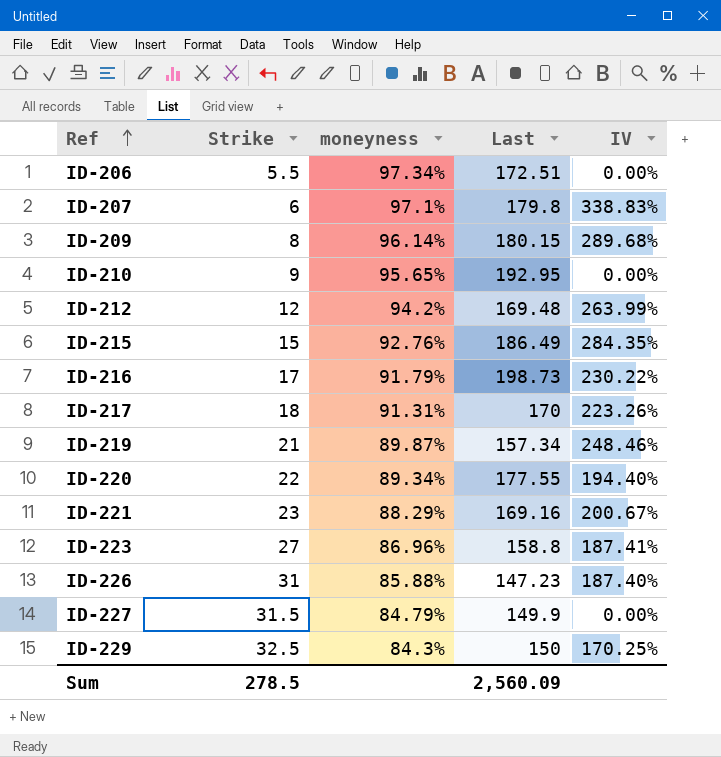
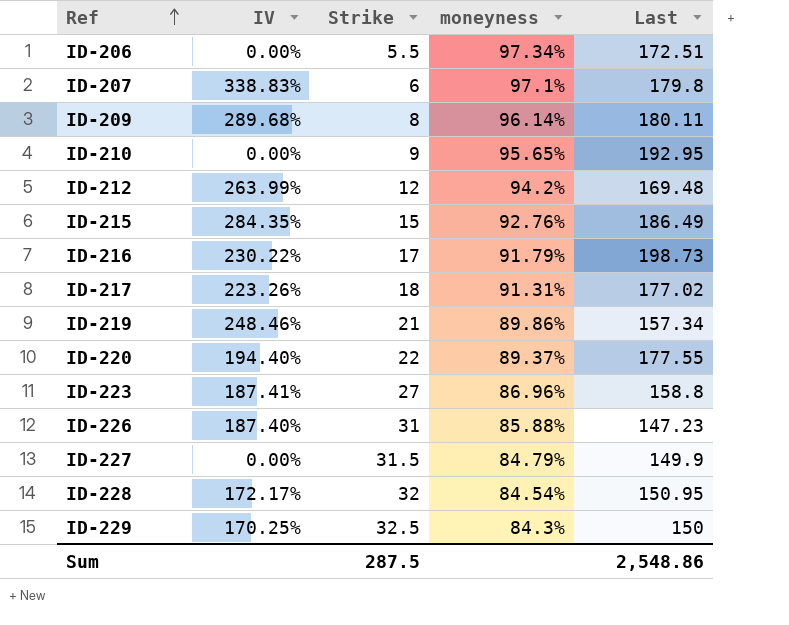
column IV | position: 5 -> 2
row ID-221: 23 | 88.29% | 169.16 | 200.67% -> none
ID-209 | Last: 180.15 -> 180.11
ID-217 | Last: 170 -> 177.02
ID-219 | moneyness: 89.87% -> 89.86%
ID-220 | moneyness: 89.34% -> 89.37%
row ID-228: none -> 172.17% | 32 | 84.54% | 150.95
Sum | Strike: 278.5 -> 287.5
Sum | Last: 2,560.09 -> 2,548.86

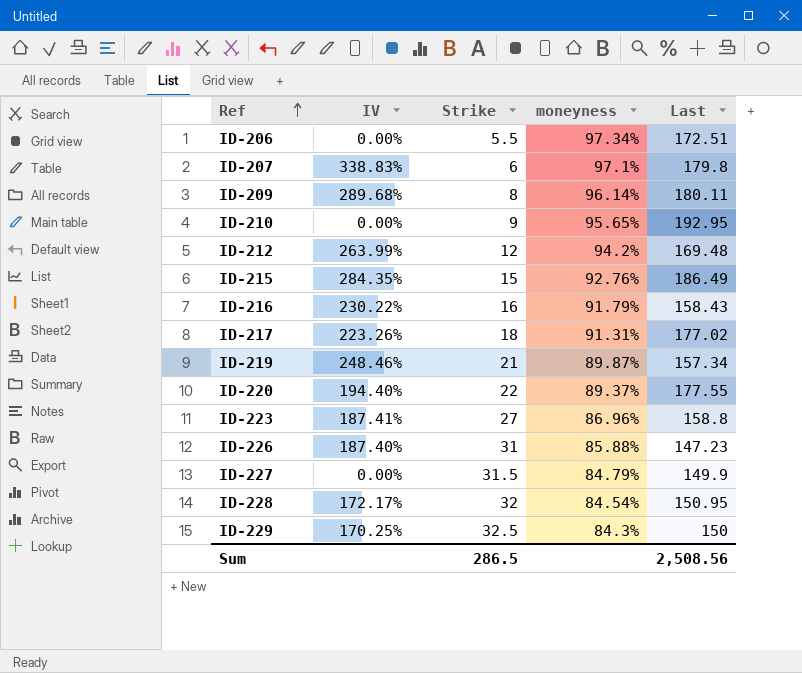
ID-216 | Strike: 17 -> 16
ID-216 | Last: 198.73 -> 158.43
ID-219 | moneyness: 89.86% -> 89.87%
Sum | Strike: 287.5 -> 286.5
Sum | Last: 2,548.86 -> 2,508.56

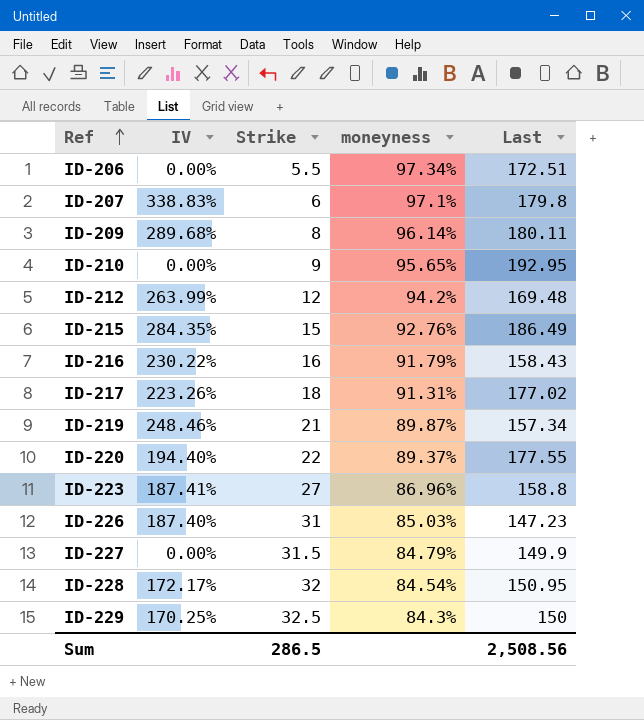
ID-226 | moneyness: 85.88% -> 85.03%

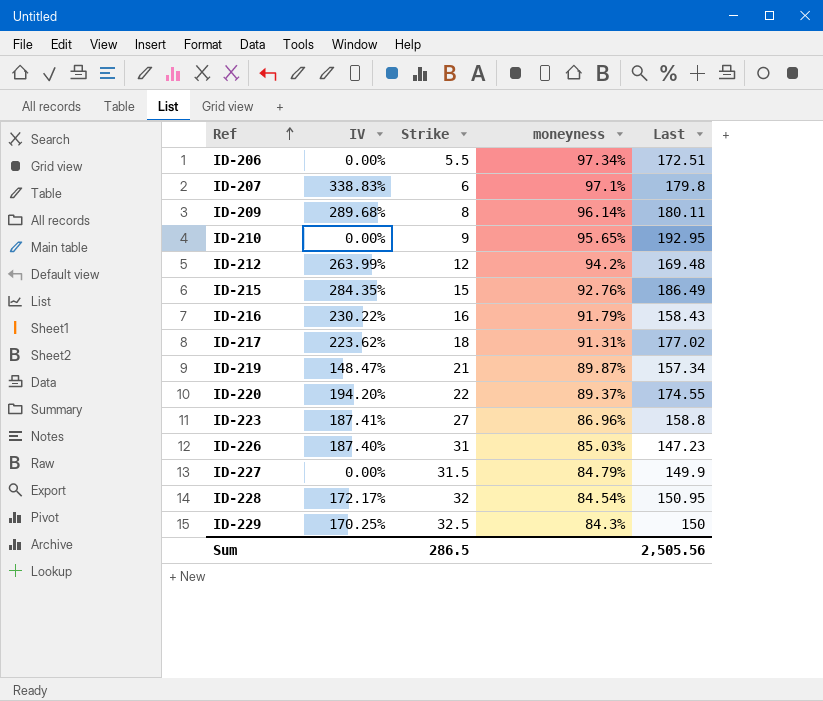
ID-217 | IV: 223.26% -> 223.62%
ID-219 | IV: 248.46% -> 148.47%
ID-220 | IV: 194.40% -> 194.20%
ID-220 | Last: 177.55 -> 174.55
Sum | Last: 2,508.56 -> 2,505.56

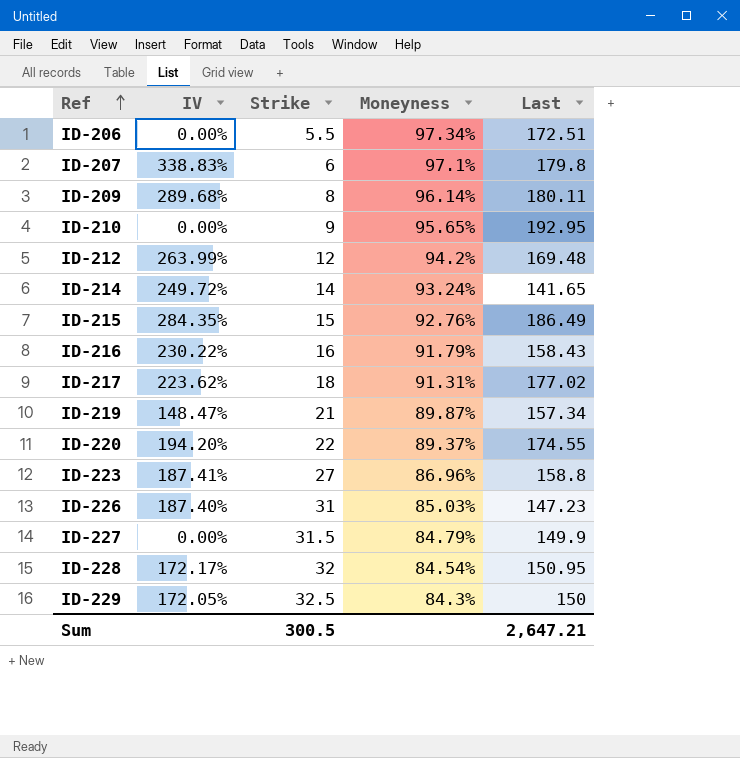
column name: moneyness -> Moneyness
row ID-214: none -> 249.72% | 14 | 93.24% | 141.65
ID-229 | IV: 170.25% -> 172.05%
Sum | Strike: 286.5 -> 300.5
Sum | Last: 2,505.56 -> 2,647.21

